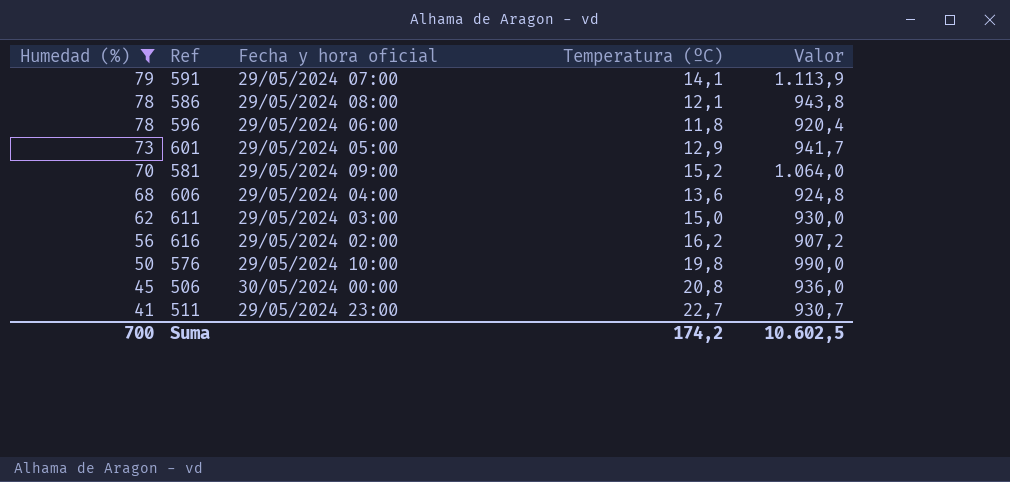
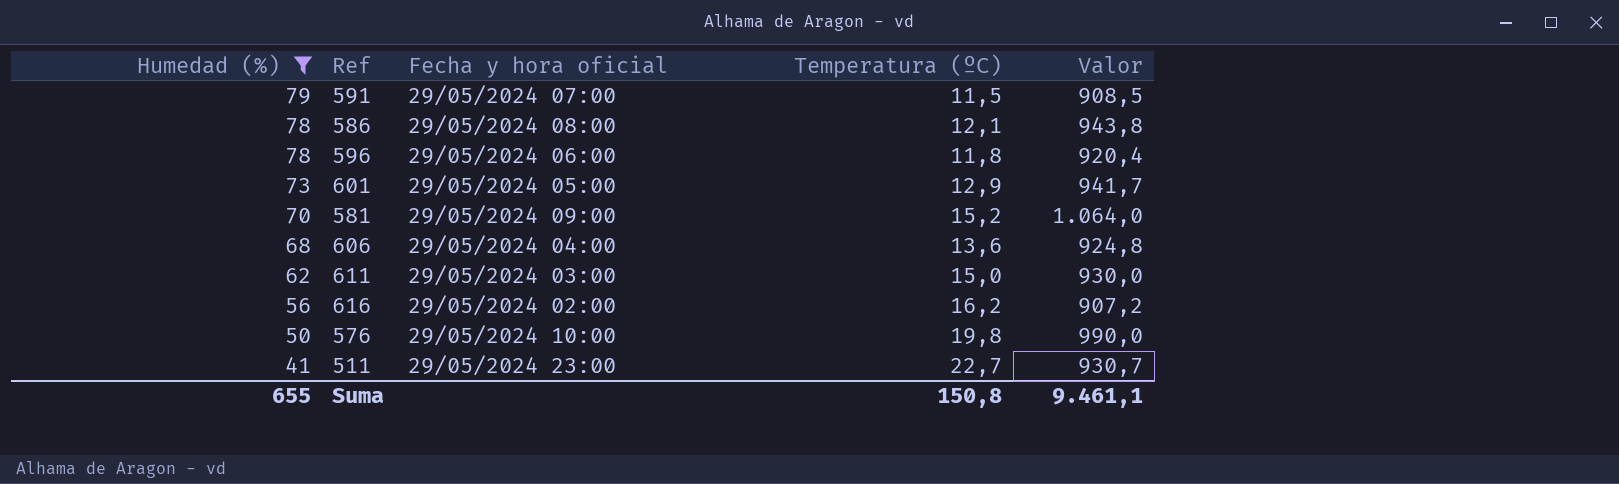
row 506: 45 | 30/05/2024 00:00 | 20,8 | 936,0 -> none
591 | Temperatura (ºC): 14,1 -> 11,5
591 | Valor: 1.113,9 -> 908,5
Suma | Humedad (%): 700 -> 655
Suma | Temperatura (ºC): 174,2 -> 150,8
Suma | Valor: 10.602,5 -> 9.461,1

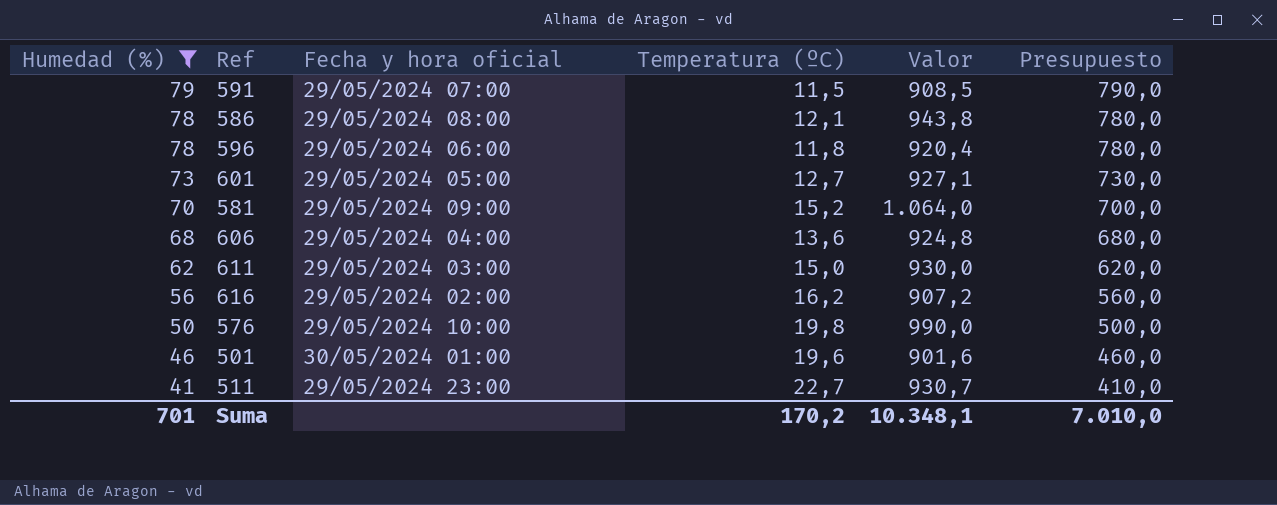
column Presupuesto | formula: none -> [Humedad (%)] * 10
601 | Temperatura (ºC): 12,9 -> 12,7
601 | Valor: 941,7 -> 927,1
row 501: none -> 46 | 30/05/2024 01:00 | 19,6 | 901,6 | 460,0
Suma | Humedad (%): 655 -> 701
Suma | Temperatura (ºC): 150,8 -> 170,2
Suma | Valor: 9.461,1 -> 10.348,1

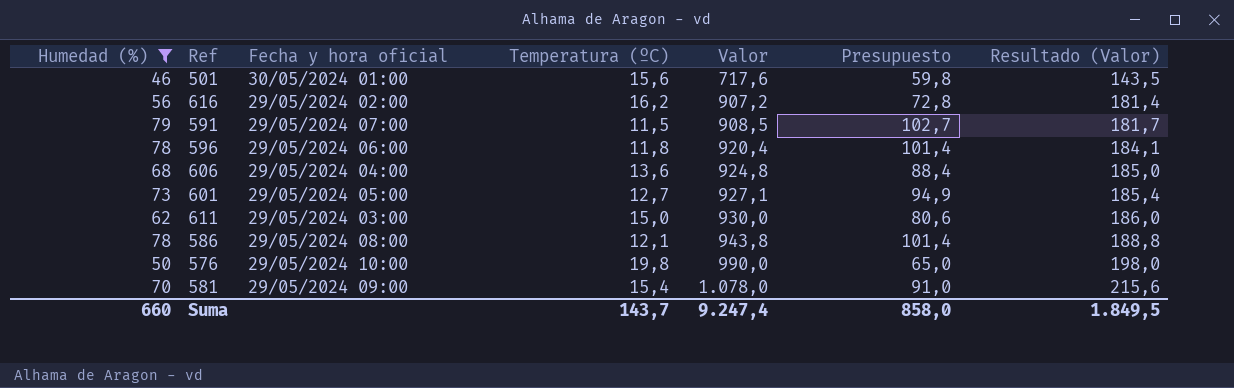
row order: Humedad (%) descending -> Valor ascending
column Presupuesto | formula: [Humedad (%)] * 10 -> [Humedad (%)] * 1,3
column Resultado (Valor) | formula: none -> [Valor] * 0,2
row 511: 41 | 29/05/2024 23:00 | 22,7 | 930,7 | 410,0 -> none
501 | Temperatura (ºC): 19,6 -> 15,6
501 | Valor: 901,6 -> 717,6
581 | Temperatura (ºC): 15,2 -> 15,4
581 | Valor: 1.064,0 -> 1.078,0
Suma | Humedad (%): 701 -> 660
Suma | Temperatura (ºC): 170,2 -> 143,7
Suma | Valor: 10.348,1 -> 9.247,4
Suma | Presupuesto: 7.010,0 -> 858,0

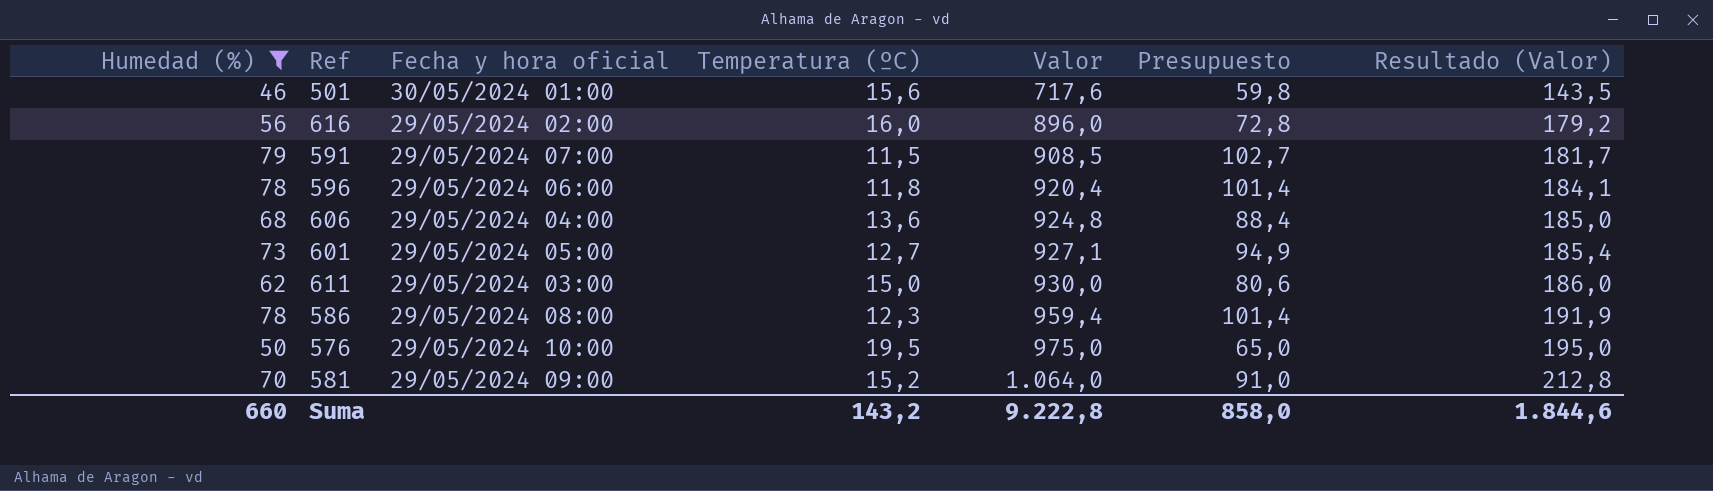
616 | Temperatura (ºC): 16,2 -> 16,0
616 | Valor: 907,2 -> 896,0
616 | Resultado (Valor): 181,4 -> 179,2
586 | Temperatura (ºC): 12,1 -> 12,3
586 | Valor: 943,8 -> 959,4
586 | Resultado (Valor): 188,8 -> 191,9
576 | Temperatura (ºC): 19,8 -> 19,5
576 | Valor: 990,0 -> 975,0
576 | Resultado (Valor): 198,0 -> 195,0
581 | Temperatura (ºC): 15,4 -> 15,2
581 | Valor: 1.078,0 -> 1.064,0
581 | Resultado (Valor): 215,6 -> 212,8
Suma | Temperatura (ºC): 143,7 -> 143,2
Suma | Valor: 9.247,4 -> 9.222,8
Suma | Resultado (Valor): 1.849,5 -> 1.844,6

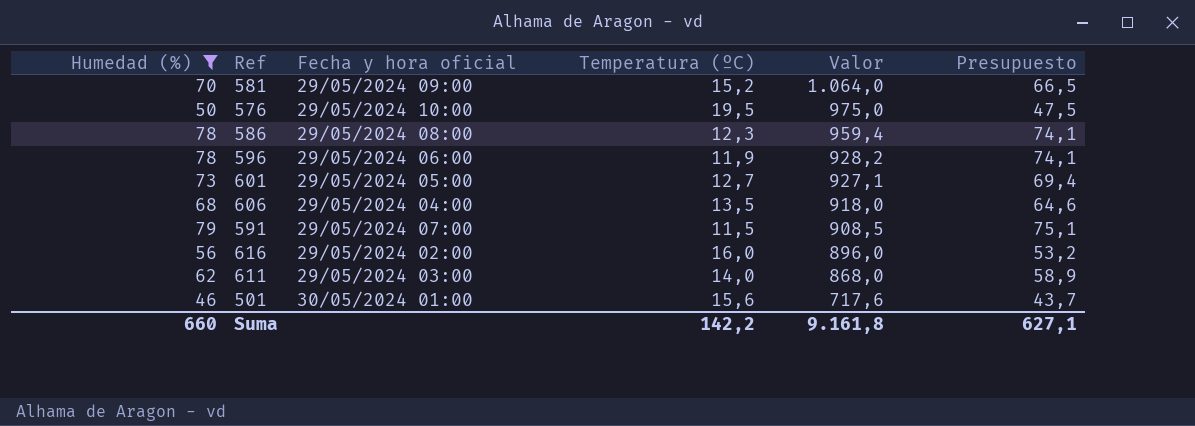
row order: Valor ascending -> Valor descending
column Resultado (Valor) | formula: [Valor] * 0,2 -> none
column Presupuesto | formula: [Humedad (%)] * 1,3 -> [Humedad (%)] * 0,95
596 | Temperatura (ºC): 11,8 -> 11,9
596 | Valor: 920,4 -> 928,2
606 | Temperatura (ºC): 13,6 -> 13,5
606 | Valor: 924,8 -> 918,0
611 | Temperatura (ºC): 15,0 -> 14,0
611 | Valor: 930,0 -> 868,0
Suma | Temperatura (ºC): 143,2 -> 142,2
Suma | Valor: 9.222,8 -> 9.161,8
Suma | Presupuesto: 858,0 -> 627,1

